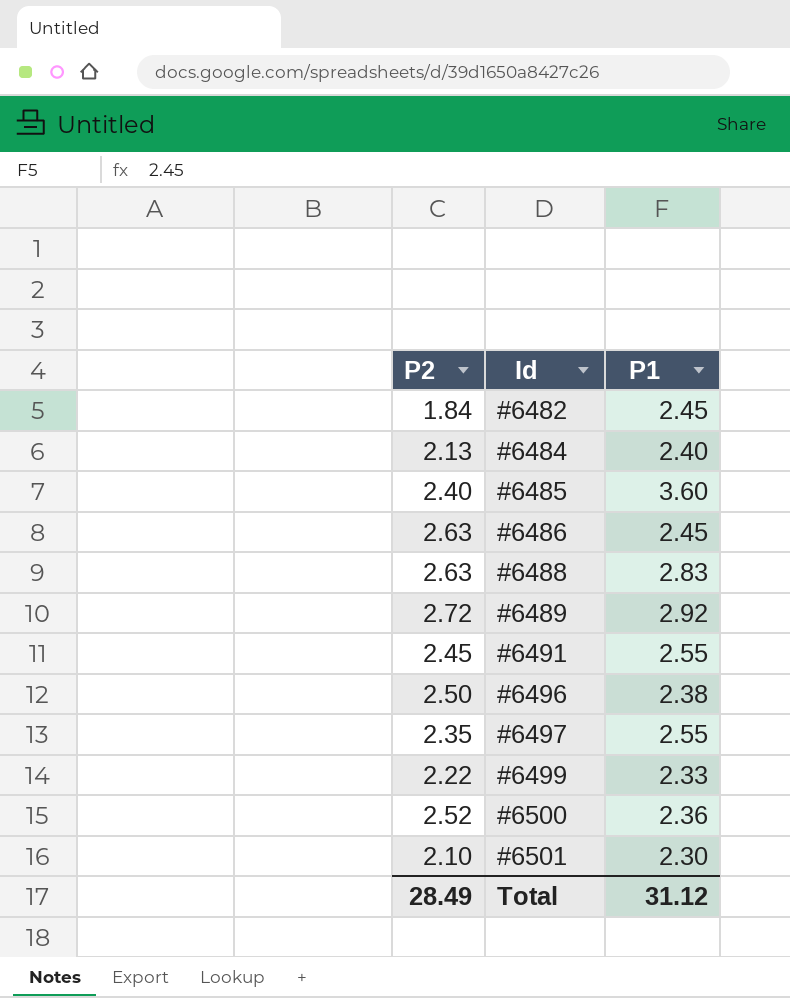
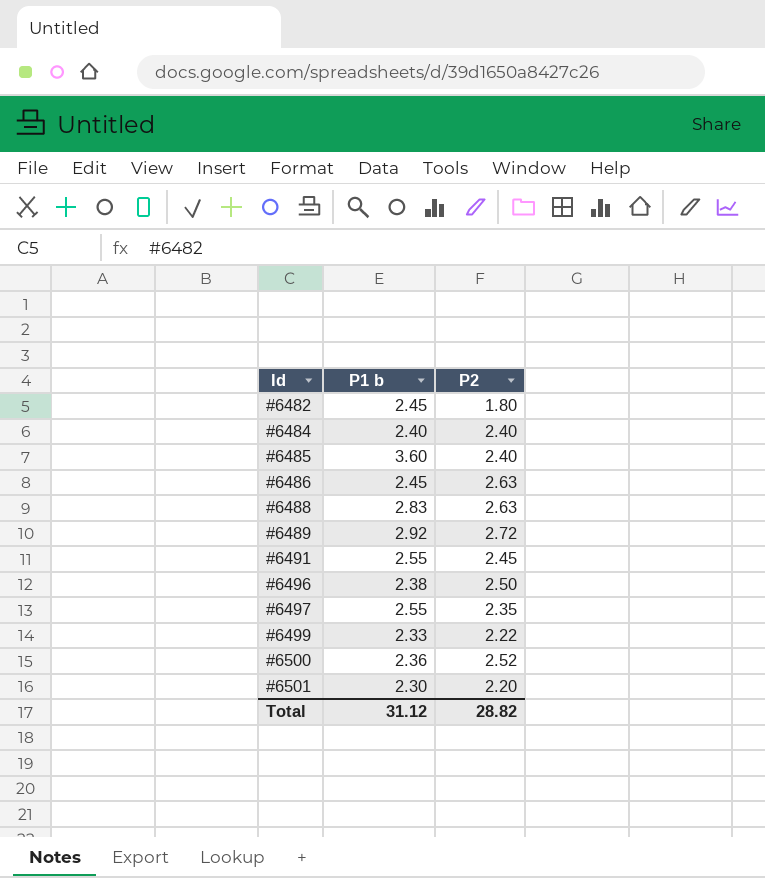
column name: P1 -> P1 b
column P2 | position: 1 -> 3
#6482 | P2: 1.84 -> 1.80
#6484 | P2: 2.13 -> 2.40
#6501 | P2: 2.10 -> 2.20
Total | P2: 28.49 -> 28.82

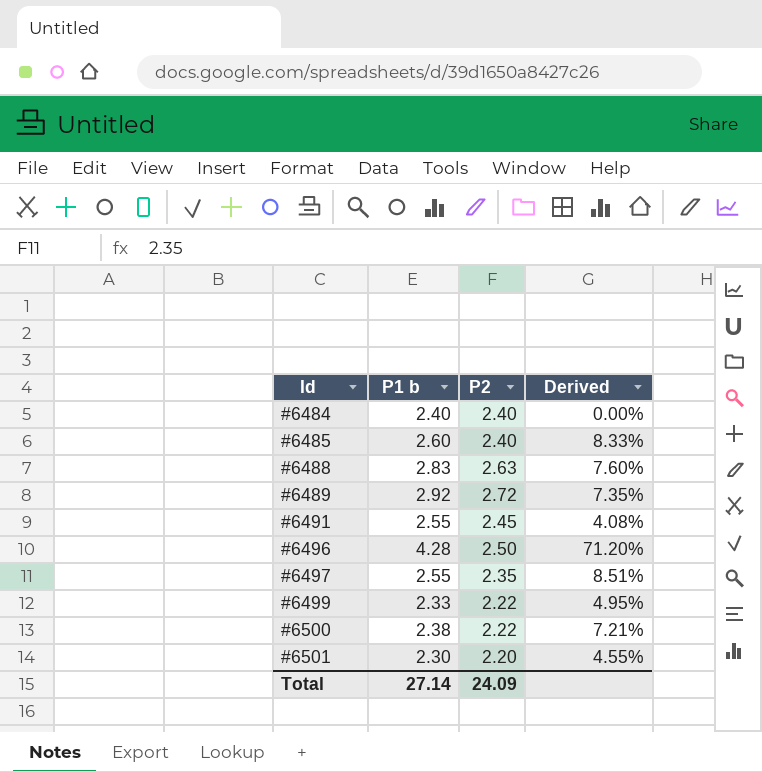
column Derived | formula: none -> ([P1 b] - [P2]) / [P2]
row #6482: 2.45 | 1.80 -> none
row #6486: 2.45 | 2.63 -> none
#6485 | P1 b: 3.60 -> 2.60
#6496 | P1 b: 2.38 -> 4.28
#6500 | P1 b: 2.36 -> 2.38
#6500 | P2: 2.52 -> 2.22
Total | P1 b: 31.12 -> 27.14
Total | P2: 28.82 -> 24.09

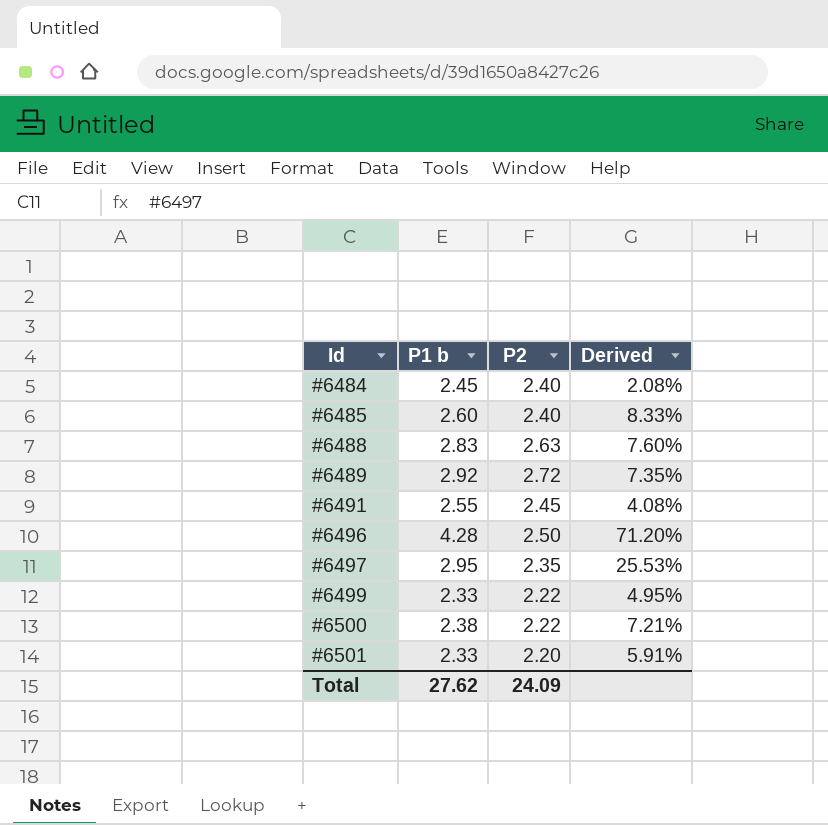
#6484 | P1 b: 2.40 -> 2.45
#6484 | Derived: 0.00% -> 2.08%
#6497 | P1 b: 2.55 -> 2.95
#6497 | Derived: 8.51% -> 25.53%
#6501 | P1 b: 2.30 -> 2.33
#6501 | Derived: 4.55% -> 5.91%
Total | P1 b: 27.14 -> 27.62

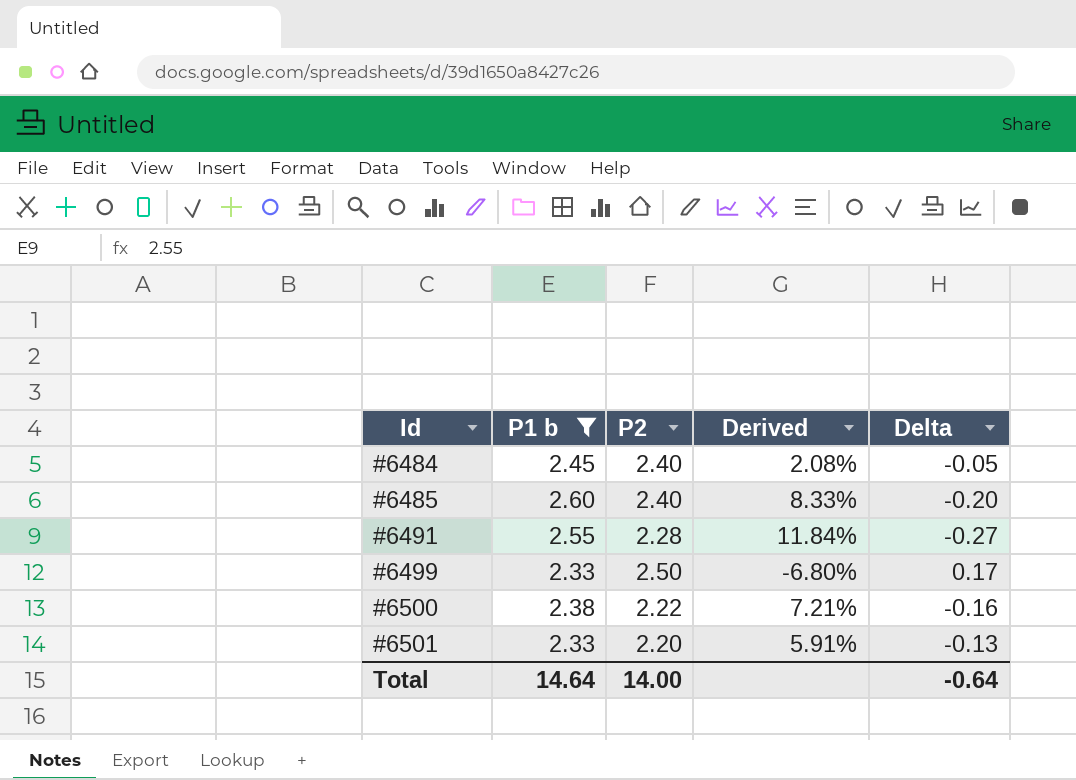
filter: none -> P1 b <= 2.60
column Delta | formula: none -> [P2] - [P1 b]
#6491 | P2: 2.45 -> 2.28
#6491 | Derived: 4.08% -> 11.84%
#6499 | P2: 2.22 -> 2.50
#6499 | Derived: 4.95% -> -6.80%
Total | P1 b: 27.62 -> 14.64
Total | P2: 24.09 -> 14.00

